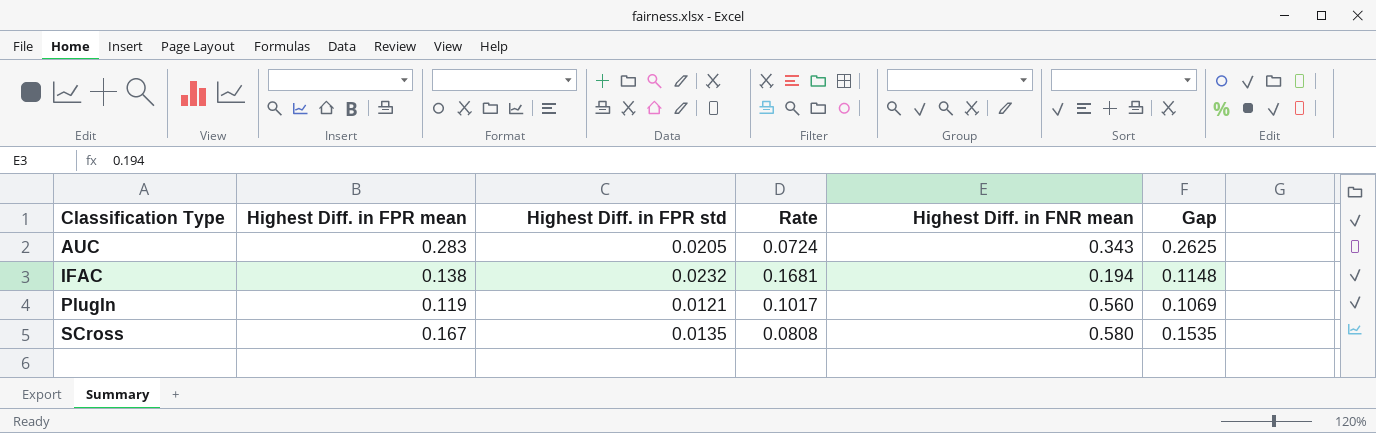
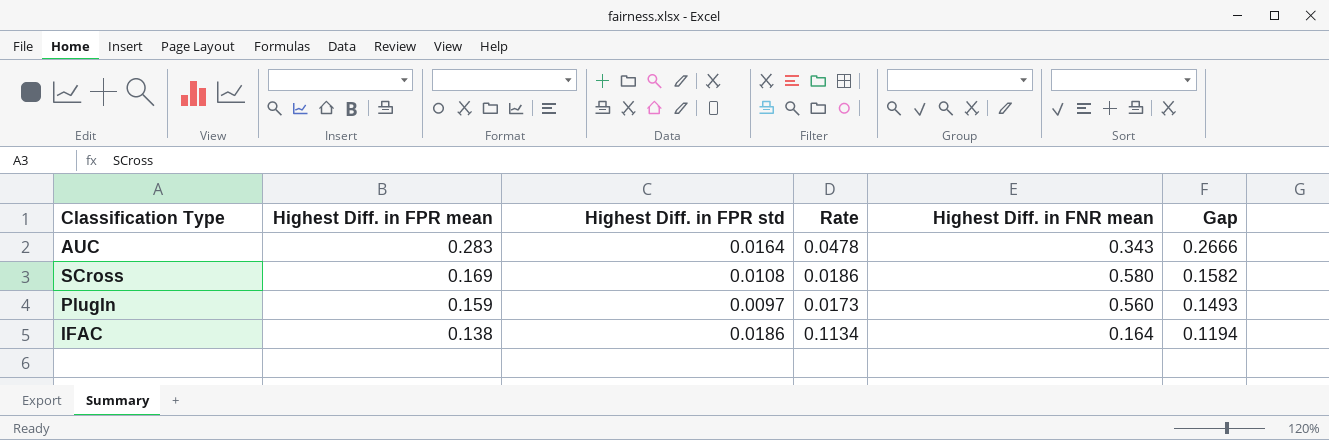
row order: Classification Type ascending -> Highest Diff. in FPR mean descending
column Rate | formula: [Highest Diff. in FPR std] / [Highest Diff. in FPR mean] -> [Highest Diff. in FPR std] / [Highest Diff. in FNR mean]
AUC | Highest Diff. in FPR std: 0.0205 -> 0.0164
AUC | Gap: 0.2625 -> 0.2666
SCross | Highest Diff. in FPR mean: 0.167 -> 0.169
SCross | Highest Diff. in FPR std: 0.0135 -> 0.0108
SCross | Gap: 0.1535 -> 0.1582
PlugIn | Highest Diff. in FPR mean: 0.119 -> 0.159
PlugIn | Highest Diff. in FPR std: 0.0121 -> 0.0097
PlugIn | Gap: 0.1069 -> 0.1493
IFAC | Highest Diff. in FPR std: 0.0232 -> 0.0186
IFAC | Highest Diff. in FNR mean: 0.194 -> 0.164
IFAC | Gap: 0.1148 -> 0.1194

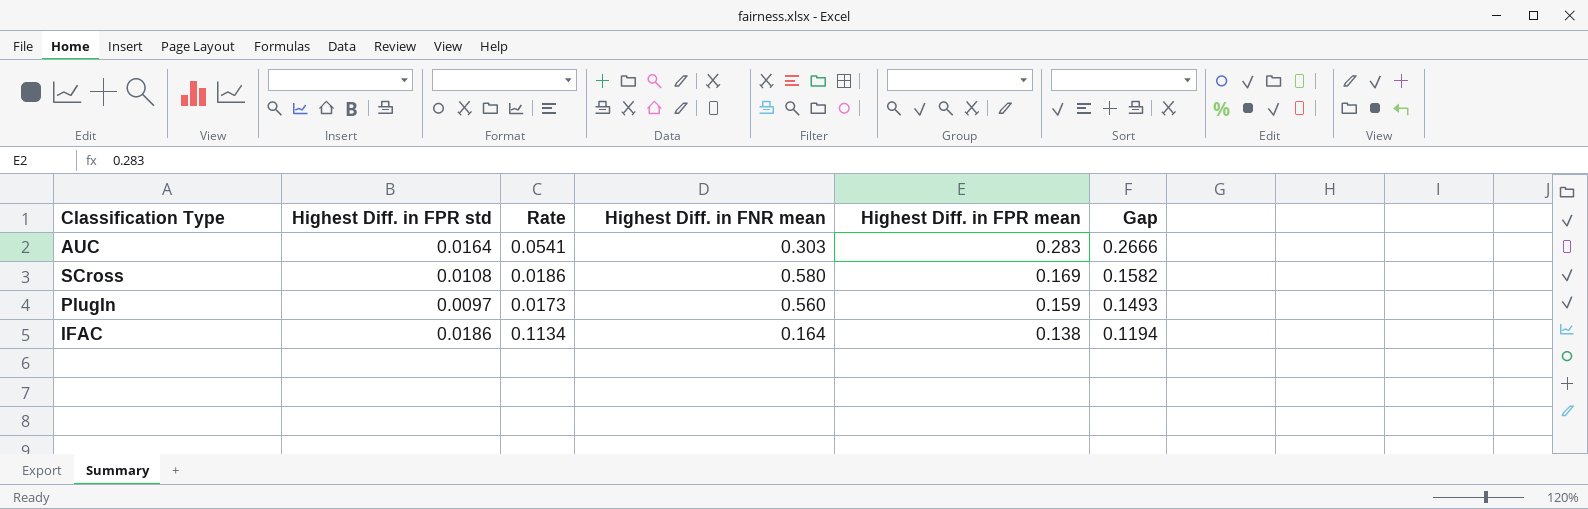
column Highest Diff. in FPR mean | position: 2 -> 5
AUC | Rate: 0.0478 -> 0.0541
AUC | Highest Diff. in FNR mean: 0.343 -> 0.303

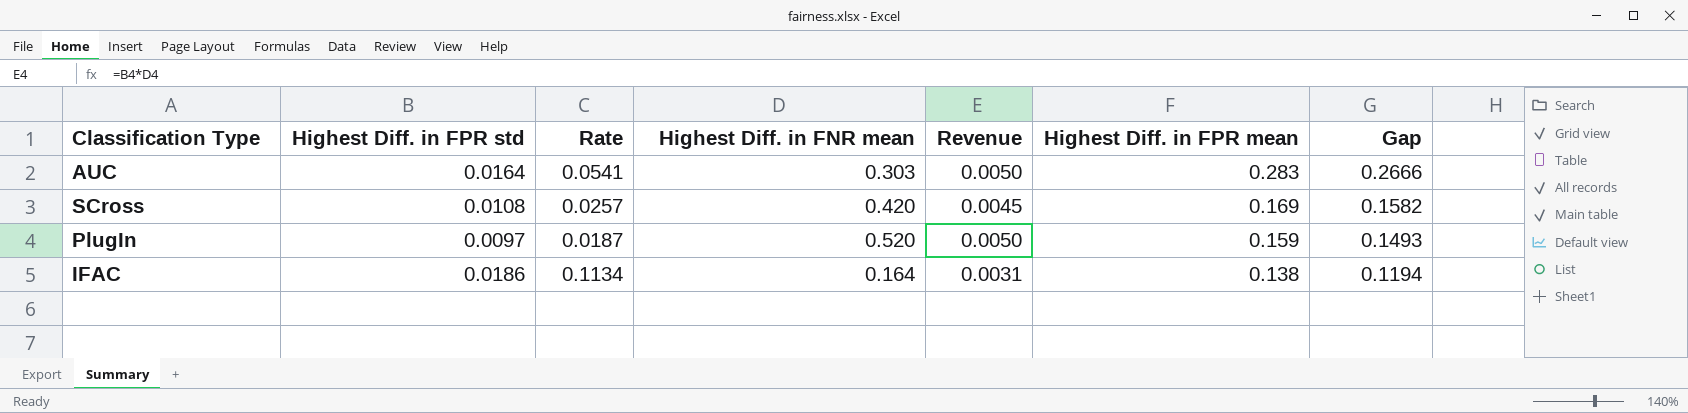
column Revenue | formula: none -> [Highest Diff. in FPR std] * [Highest Diff. in FNR mean]
SCross | Rate: 0.0186 -> 0.0257
SCross | Highest Diff. in FNR mean: 0.580 -> 0.420
PlugIn | Rate: 0.0173 -> 0.0187
PlugIn | Highest Diff. in FNR mean: 0.560 -> 0.520

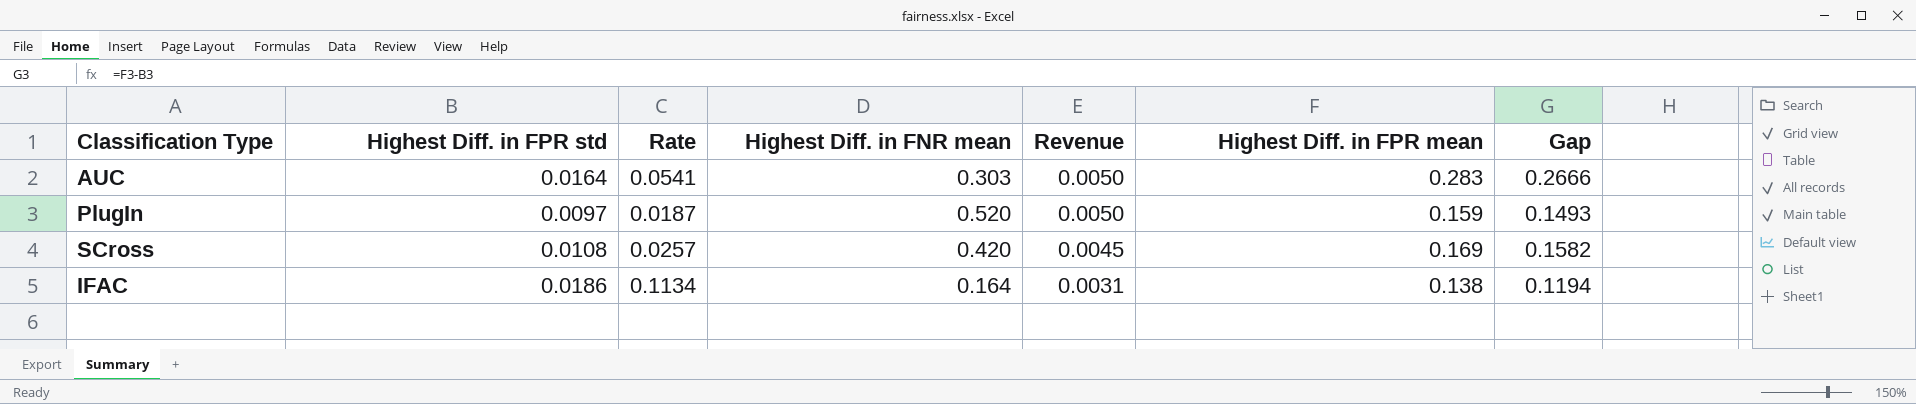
row order: Highest Diff. in FPR mean descending -> Revenue descending

